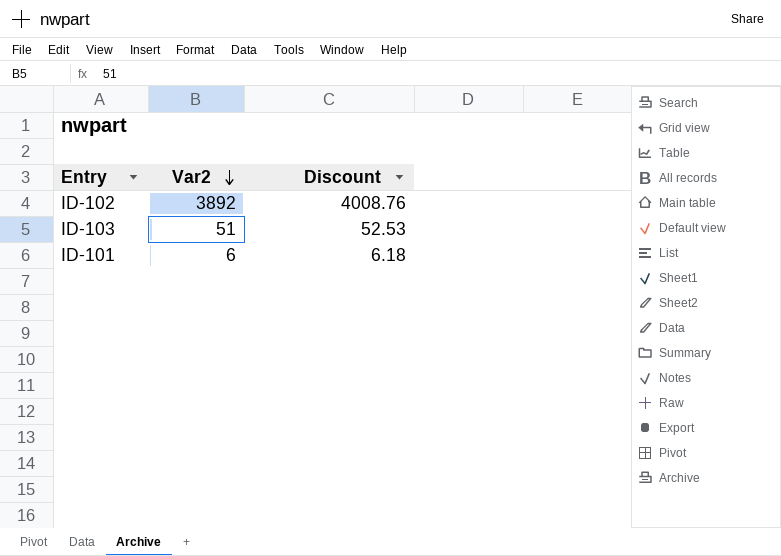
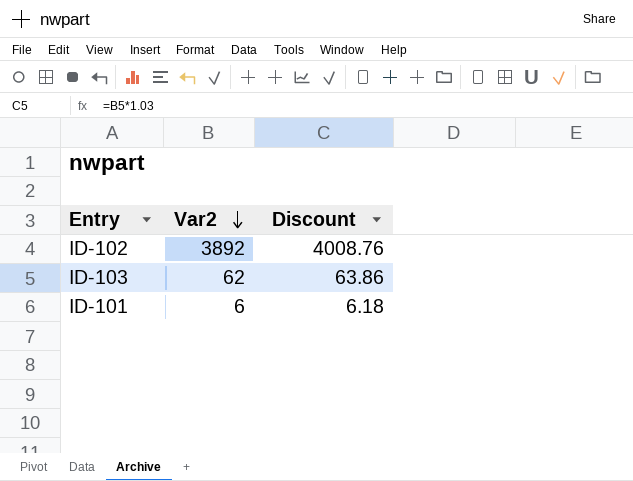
ID-103 | Var2: 51 -> 62
ID-103 | Discount: 52.53 -> 63.86

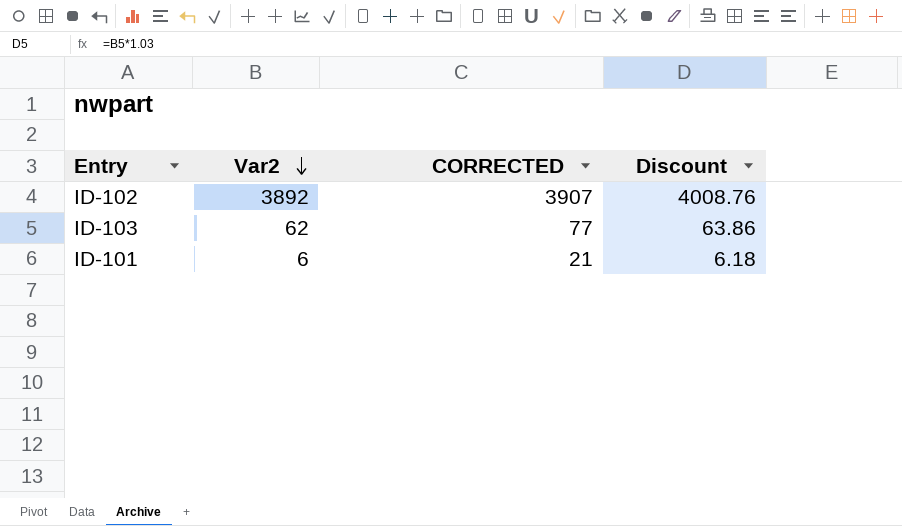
column CORRECTED | formula: none -> [Var2] + 15

